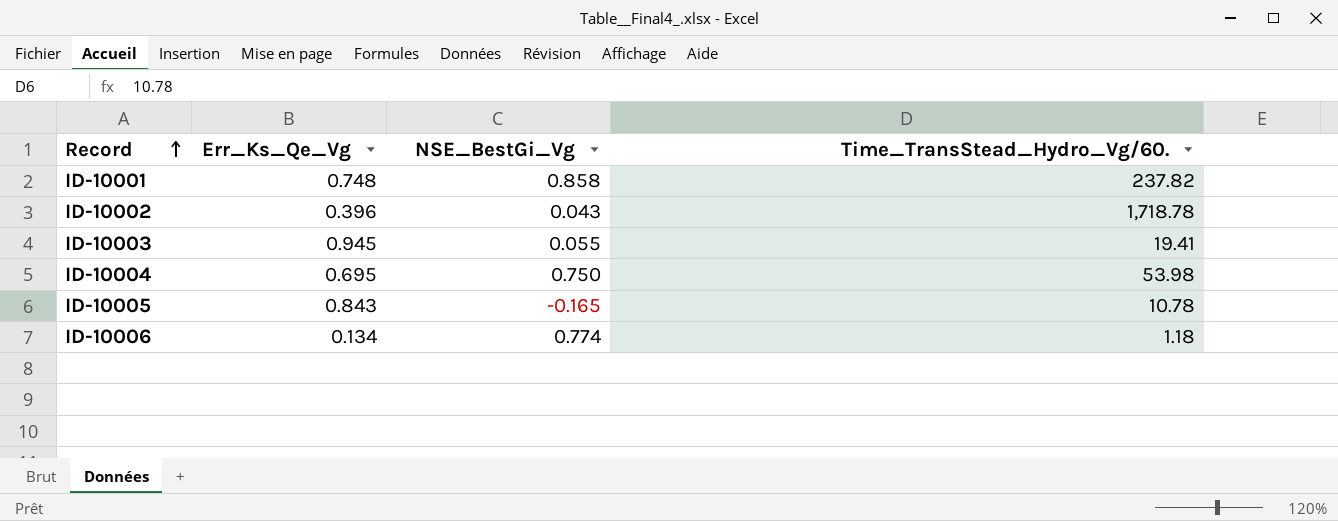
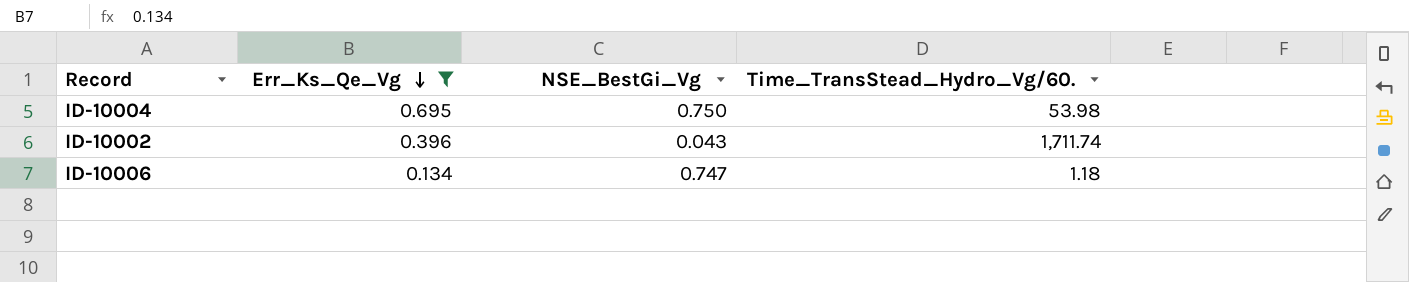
filter: none -> Err_Ks_Qe_Vg <= 0.695
row order: Record ascending -> Err_Ks_Qe_Vg descending
ID-10002 | Time_TransStead_Hydro_Vg/60.: 1,718.78 -> 1,711.74
ID-10006 | NSE_BestGi_Vg: 0.774 -> 0.747

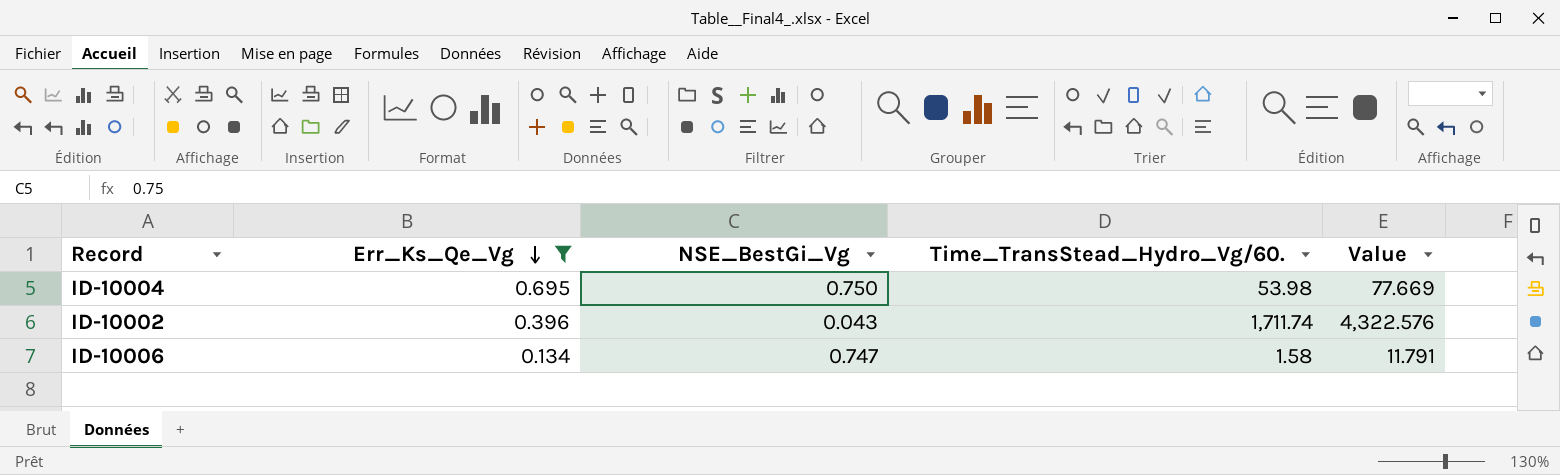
column Value | formula: none -> [Time_TransStead_Hydro_Vg/60.] / [Err_Ks_Qe_Vg]
ID-10006 | Time_TransStead_Hydro_Vg/60.: 1.18 -> 1.58

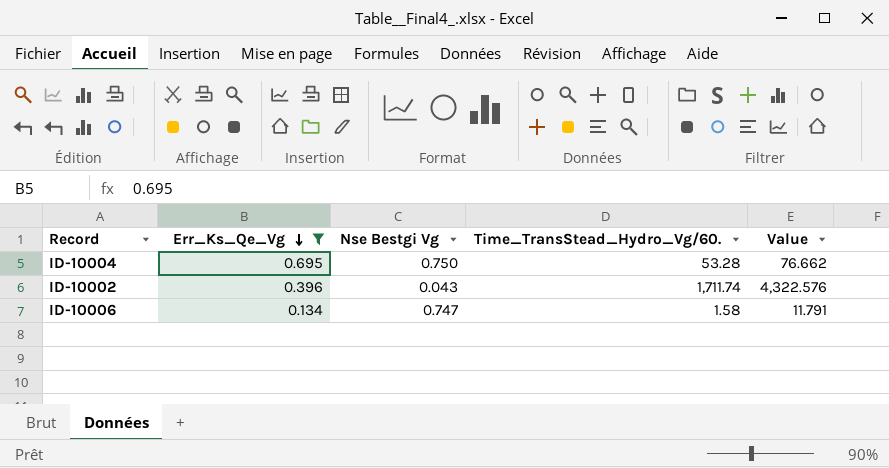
column name: NSE_BestGi_Vg -> Nse Bestgi Vg
ID-10004 | Time_TransStead_Hydro_Vg/60.: 53.98 -> 53.28
ID-10004 | Value: 77.669 -> 76.662

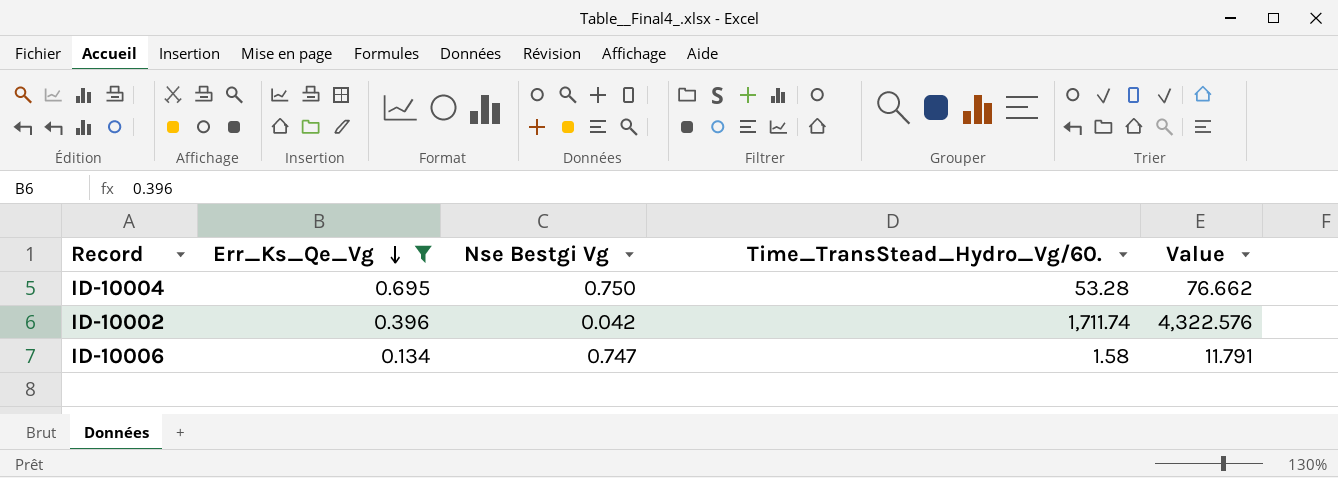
ID-10002 | Nse Bestgi Vg: 0.043 -> 0.042

